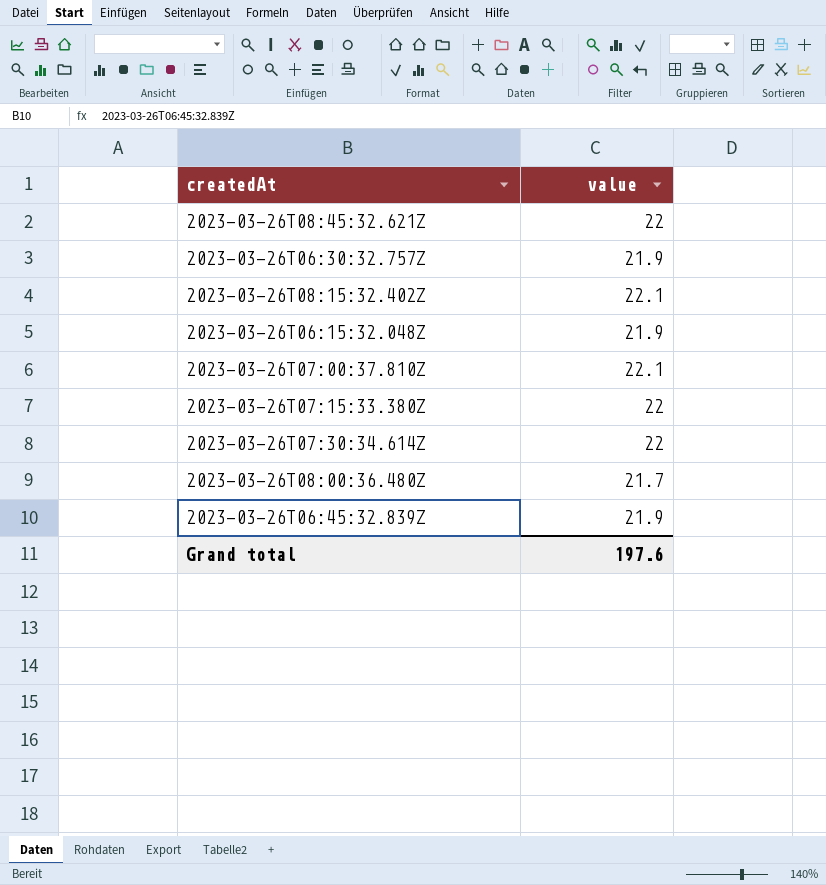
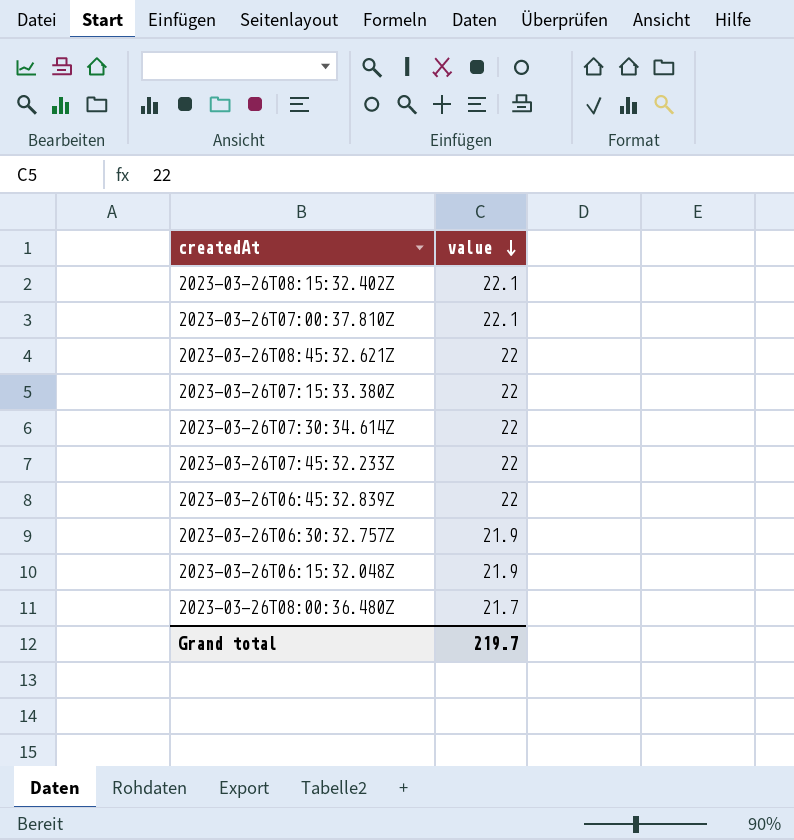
row order: none -> value descending
row 2023-03-26T07:45:32.233Z: none -> 22
2023-03-26T06:45:32.839Z | value: 21.9 -> 22
Grand total | value: 197.6 -> 219.7

